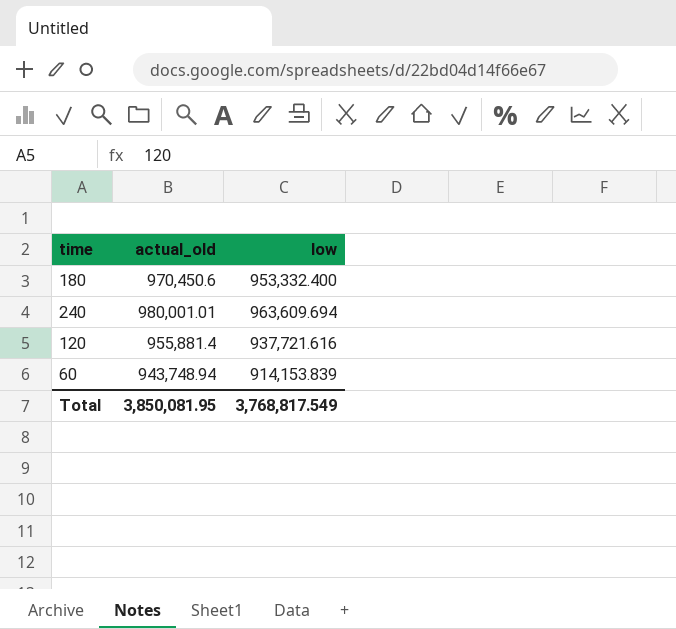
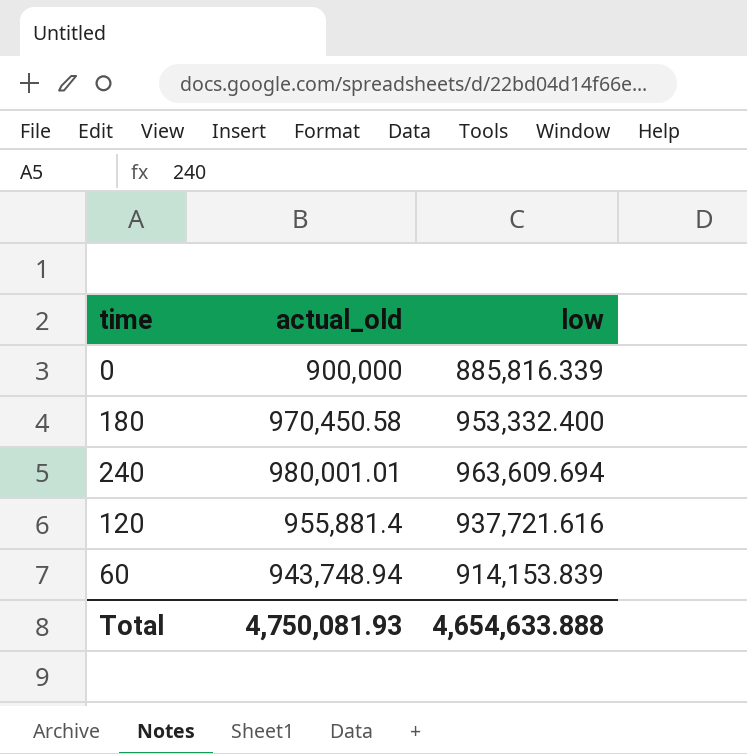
row 0: none -> 900,000 | 885,816.339
180 | actual_old: 970,450.6 -> 970,450.58
Total | actual_old: 3,850,081.95 -> 4,750,081.93
Total | low: 3,768,817.549 -> 4,654,633.888

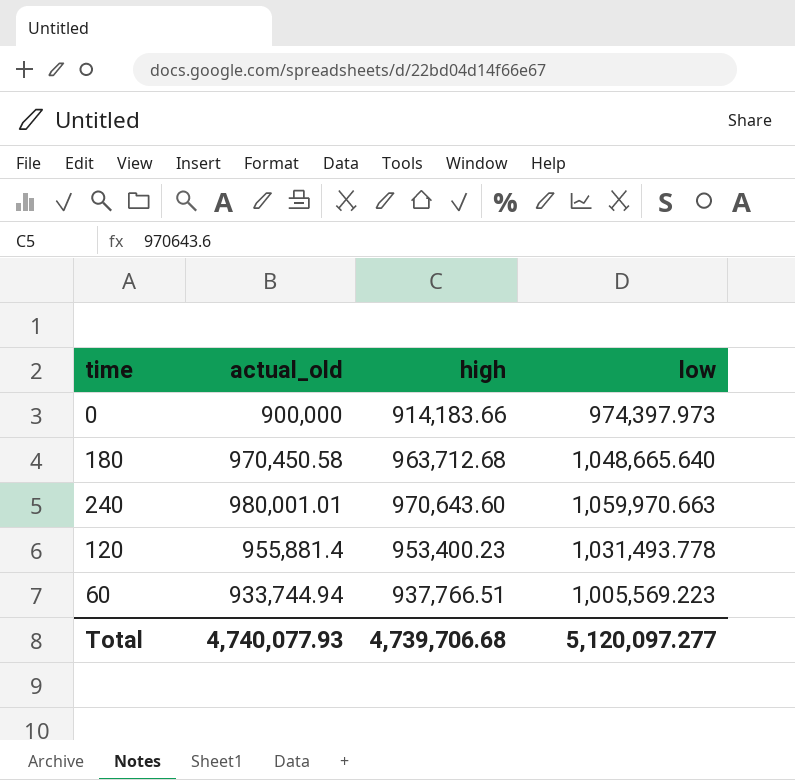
column high | position: none -> 3
0 | low: 885,816.339 -> 974,397.973
180 | low: 953,332.400 -> 1,048,665.640
240 | low: 963,609.694 -> 1,059,970.663
120 | low: 937,721.616 -> 1,031,493.778
60 | actual_old: 943,748.94 -> 933,744.94
60 | low: 914,153.839 -> 1,005,569.223
Total | actual_old: 4,750,081.93 -> 4,740,077.93
Total | low: 4,654,633.888 -> 5,120,097.277

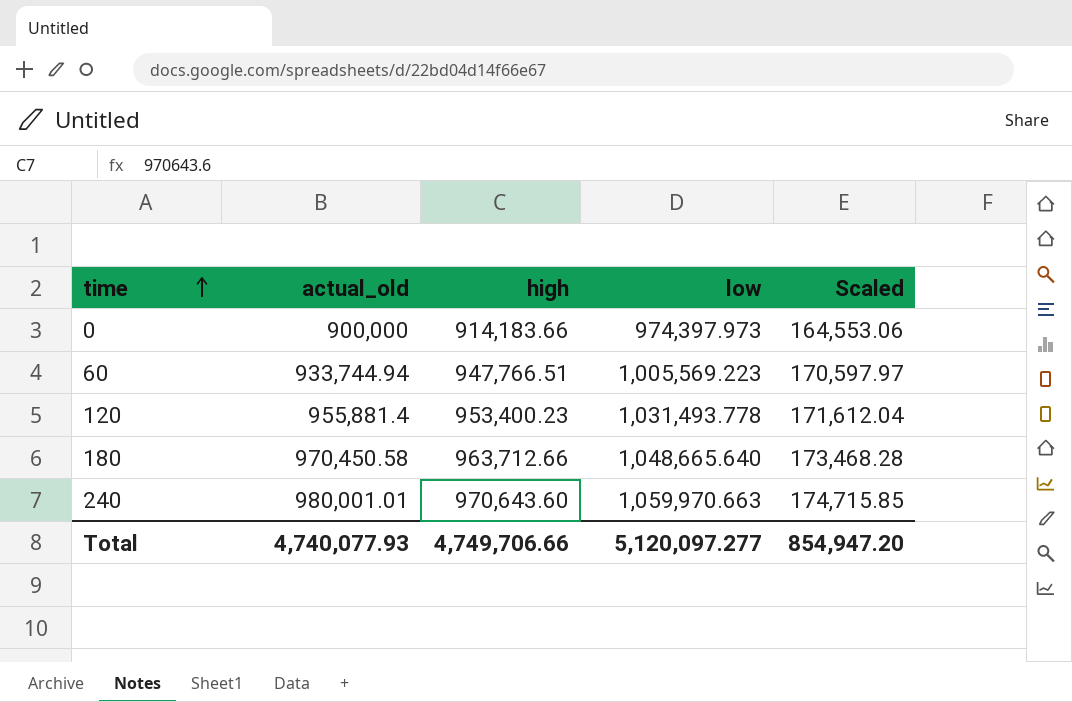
row order: none -> time ascending
column Scaled | formula: none -> [high] * 0.18
60 | high: 937,766.51 -> 947,766.51
180 | high: 963,712.68 -> 963,712.66
Total | high: 4,739,706.68 -> 4,749,706.66

